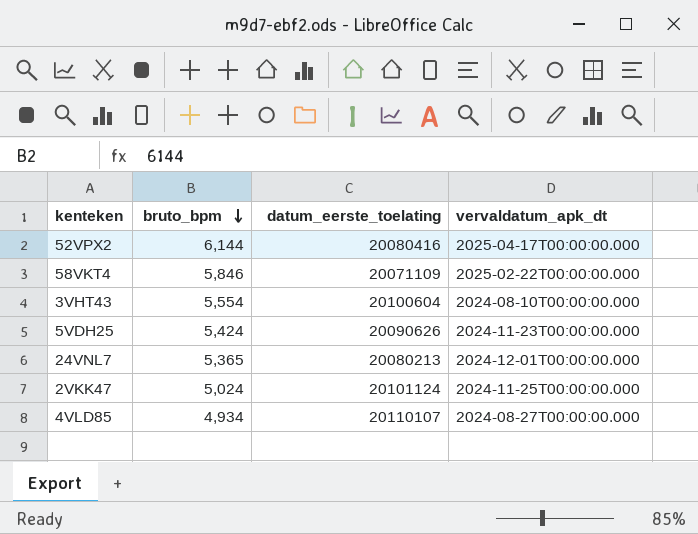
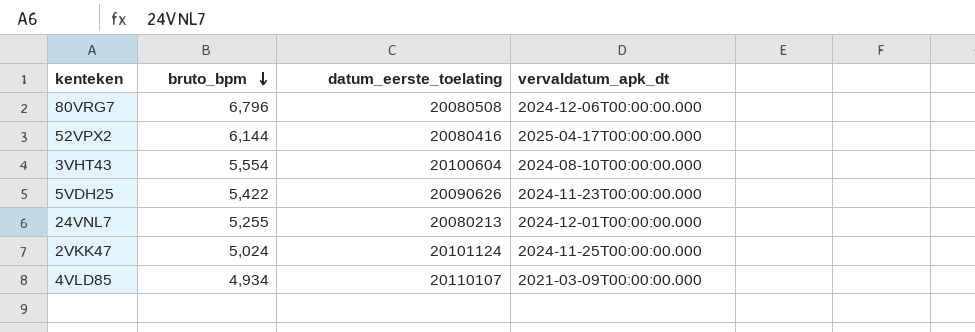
row 58VKT4: 5,846 | 20071109 | 2025-02-22T00:00:00.000 -> none
row 80VRG7: none -> 6,796 | 20080508 | 2024-12-06T00:00:00.000
5VDH25 | bruto_bpm: 5,424 -> 5,422
24VNL7 | bruto_bpm: 5,365 -> 5,255
4VLD85 | vervaldatum_apk_dt: 2024-08-27T00:00:00.000 -> 2021-03-09T00:00:00.000

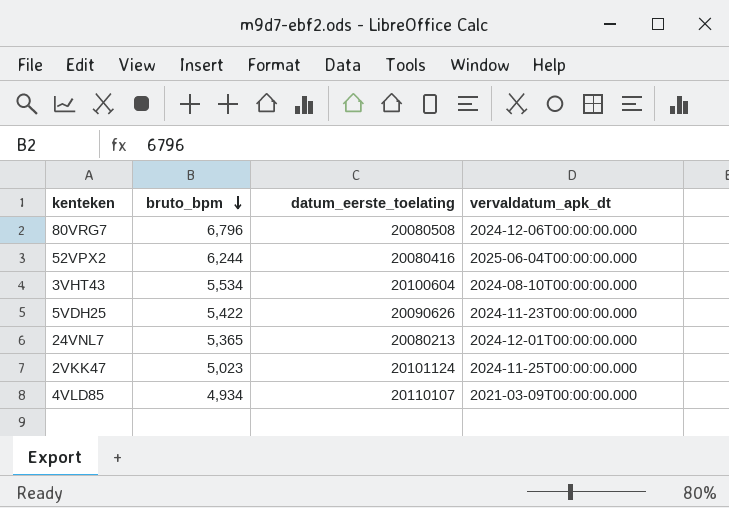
52VPX2 | bruto_bpm: 6,144 -> 6,244
52VPX2 | vervaldatum_apk_dt: 2025-04-17T00:00:00.000 -> 2025-06-04T00:00:00.000
3VHT43 | bruto_bpm: 5,554 -> 5,534
24VNL7 | bruto_bpm: 5,255 -> 5,365
2VKK47 | bruto_bpm: 5,024 -> 5,023

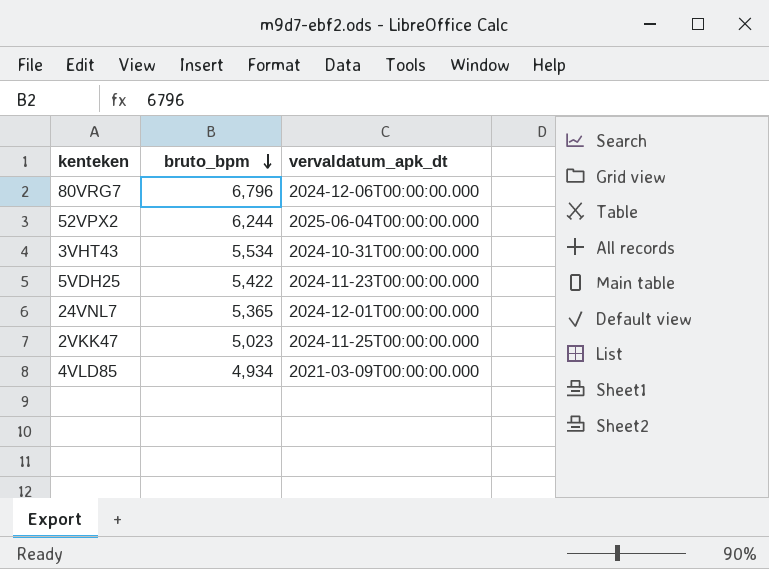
column datum_eerste_toelating | position: 3 -> none
3VHT43 | vervaldatum_apk_dt: 2024-08-10T00:00:00.000 -> 2024-10-31T00:00:00.000

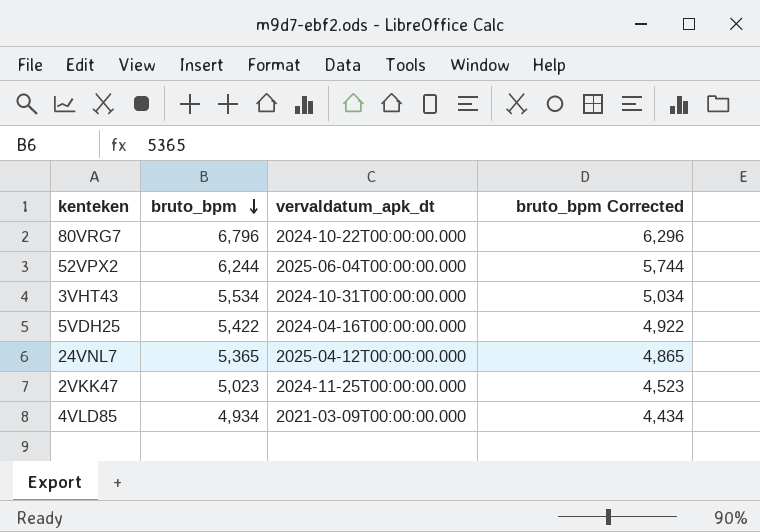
column bruto_bpm Corrected | formula: none -> [bruto_bpm] - 500
80VRG7 | vervaldatum_apk_dt: 2024-12-06T00:00:00.000 -> 2024-10-22T00:00:00.000
5VDH25 | vervaldatum_apk_dt: 2024-11-23T00:00:00.000 -> 2024-04-16T00:00:00.000
24VNL7 | vervaldatum_apk_dt: 2024-12-01T00:00:00.000 -> 2025-04-12T00:00:00.000

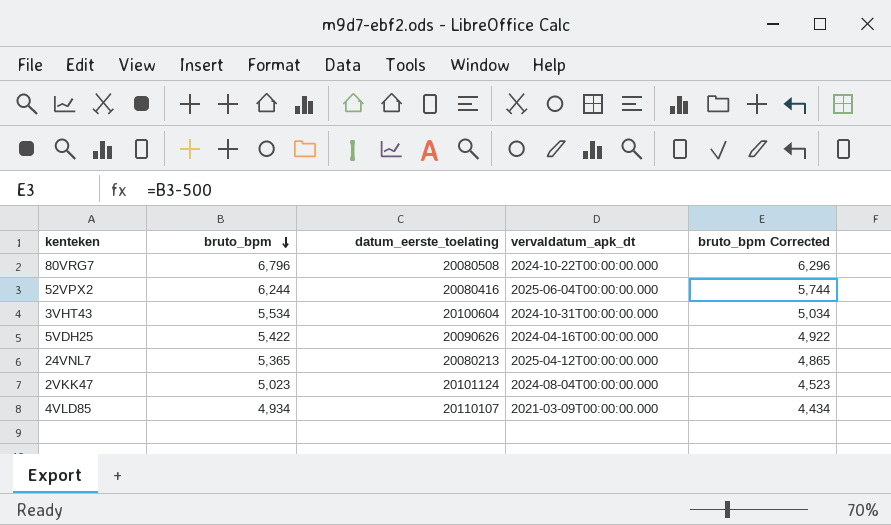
column datum_eerste_toelating | position: none -> 3
2VKK47 | vervaldatum_apk_dt: 2024-11-25T00:00:00.000 -> 2024-08-04T00:00:00.000

